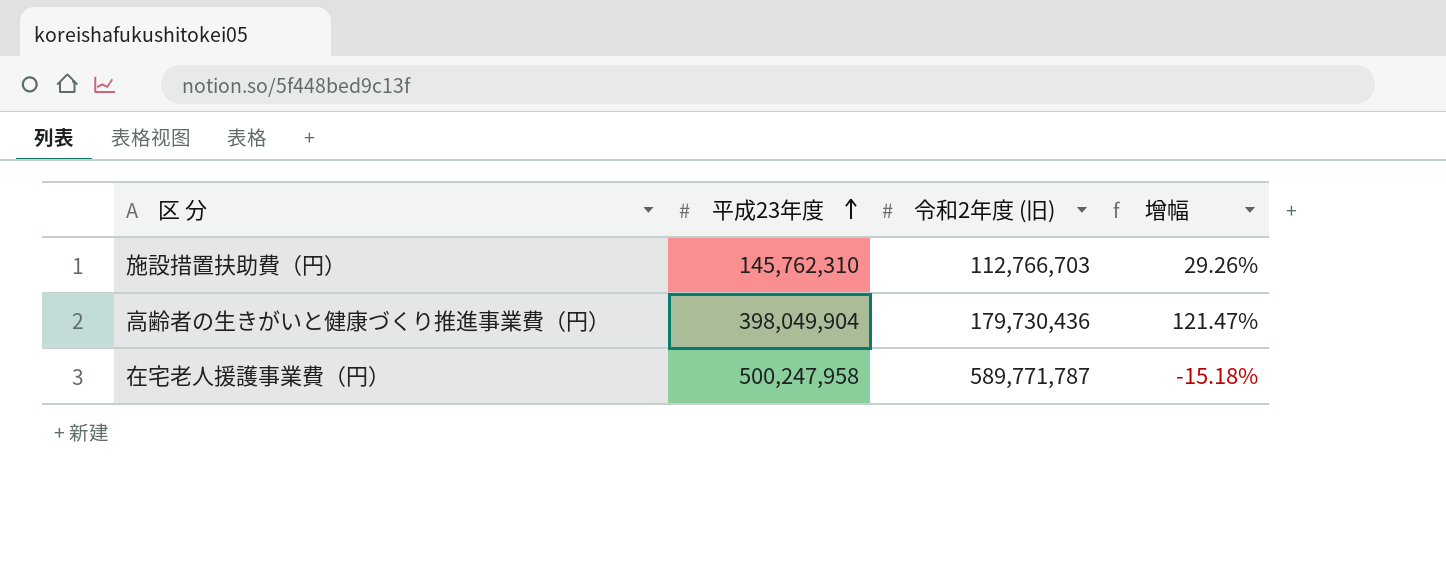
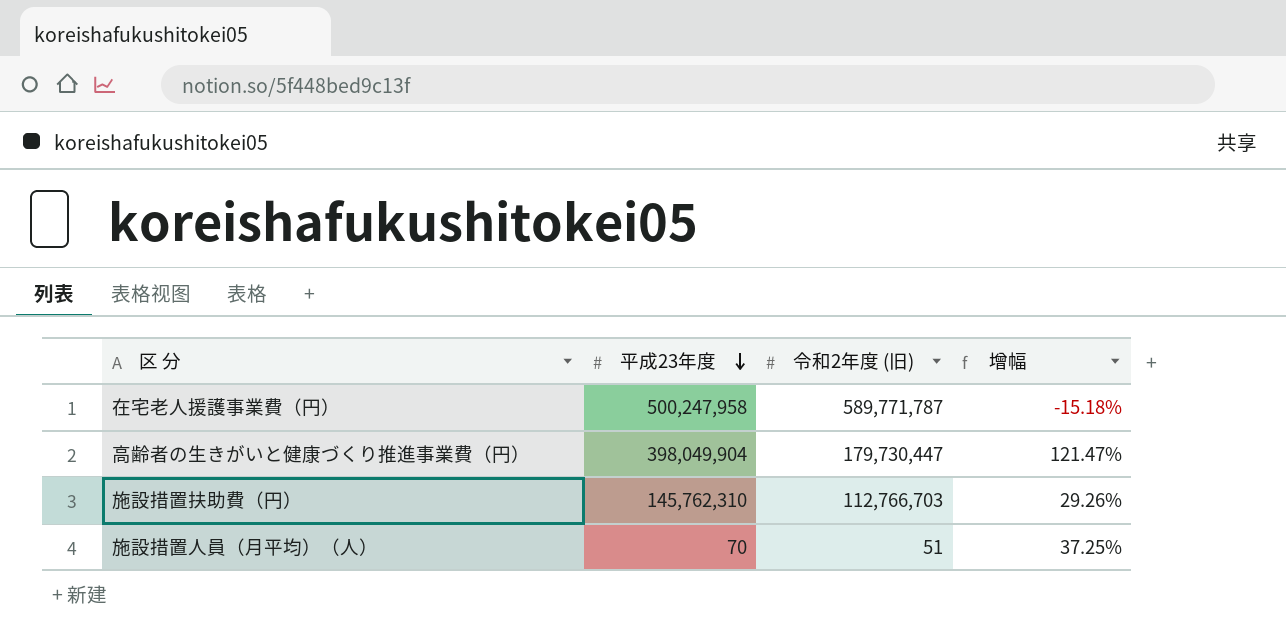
row order: 平成23年度 ascending -> 平成23年度 descending
高齢者の生きがいと健康づくり推進事業費（円） | 令和2年度 (旧): 179,730,436 -> 179,730,447
row 施設措置人員（月平均）（人）: none -> 70 | 51 | 37.25%

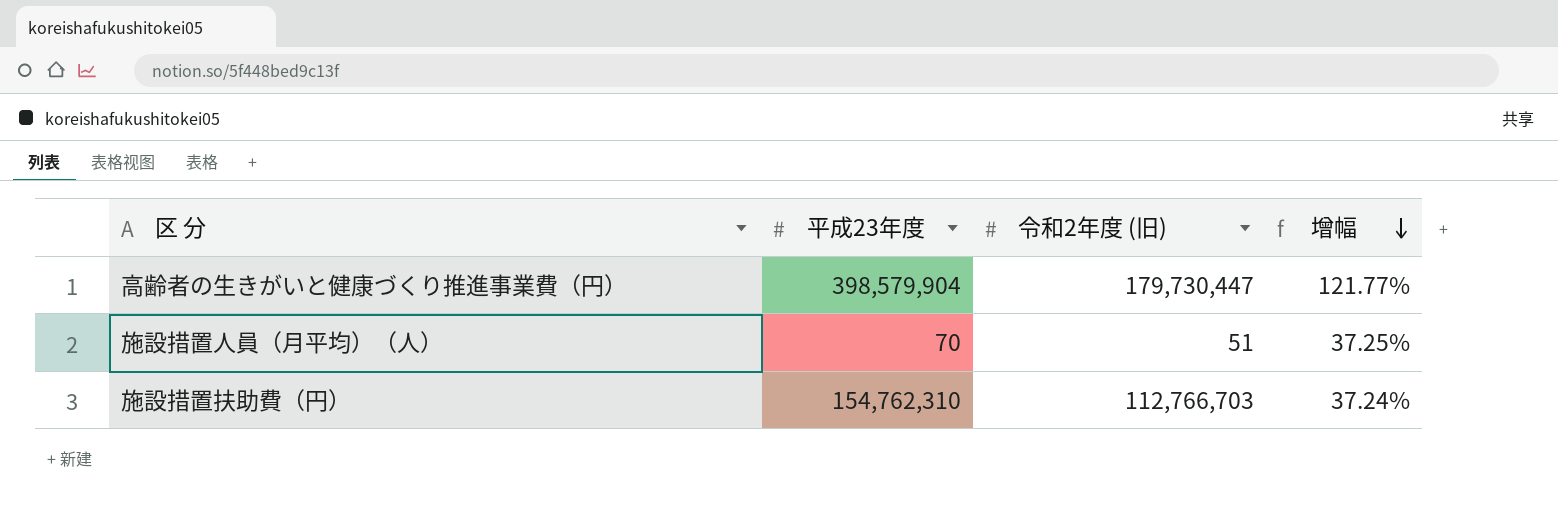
row order: 平成23年度 descending -> 增幅 descending
row 在宅老人援護事業費（円）: 500,247,958 | 589,771,787 | -15.18% -> none
高齢者の生きがいと健康づくり推進事業費（円） | 平成23年度: 398,049,904 -> 398,579,904
高齢者の生きがいと健康づくり推進事業費（円） | 增幅: 121.47% -> 121.77%
施設措置扶助費（円） | 平成23年度: 145,762,310 -> 154,762,310
施設措置扶助費（円） | 增幅: 29.26% -> 37.24%

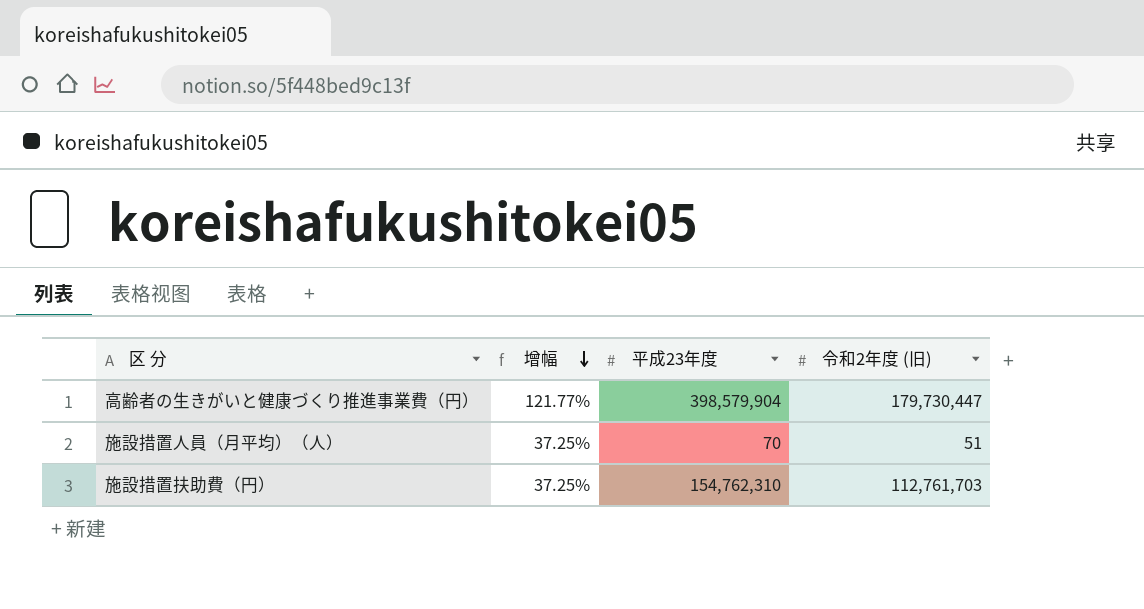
column 增幅 | position: 4 -> 2
施設措置扶助費（円） | 增幅: 37.24% -> 37.25%
施設措置扶助費（円） | 令和2年度 (旧): 112,766,703 -> 112,761,703

